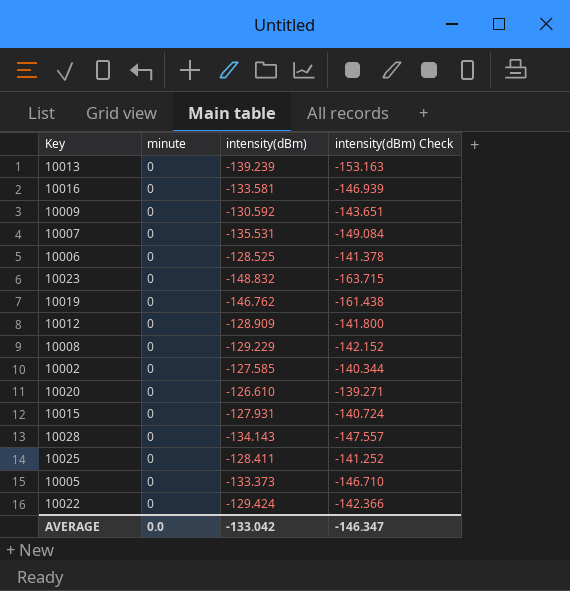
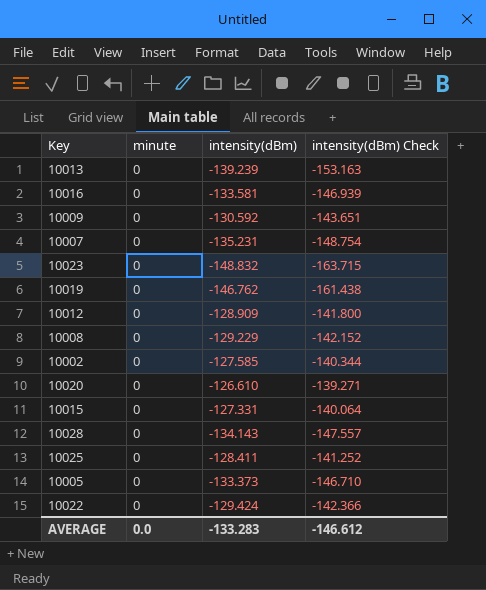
row 10006: 0 | -128.525 | -141.378 -> none
10007 | intensity(dBm): -135.531 -> -135.231
10007 | intensity(dBm) Check: -149.084 -> -148.754
10015 | intensity(dBm): -127.931 -> -127.331
10015 | intensity(dBm) Check: -140.724 -> -140.064
AVERAGE | intensity(dBm): -133.042 -> -133.283
AVERAGE | intensity(dBm) Check: -146.347 -> -146.612

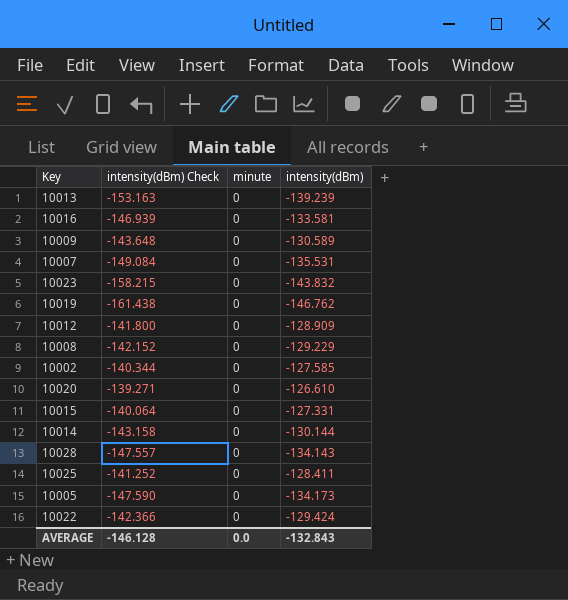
column intensity(dBm) Check | position: 4 -> 2
10009 | intensity(dBm) Check: -143.651 -> -143.648
10009 | intensity(dBm): -130.592 -> -130.589
10007 | intensity(dBm) Check: -148.754 -> -149.084
10007 | intensity(dBm): -135.231 -> -135.531
10023 | intensity(dBm) Check: -163.715 -> -158.215
10023 | intensity(dBm): -148.832 -> -143.832
row 10014: none -> -143.158 | 0 | -130.144
10005 | intensity(dBm) Check: -146.710 -> -147.590
10005 | intensity(dBm): -133.373 -> -134.173
AVERAGE | intensity(dBm) Check: -146.612 -> -146.128
AVERAGE | intensity(dBm): -133.283 -> -132.843

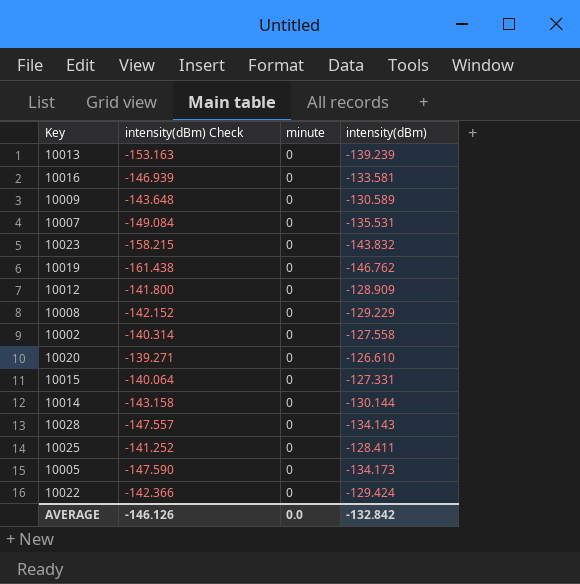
10002 | intensity(dBm) Check: -140.344 -> -140.314
10002 | intensity(dBm): -127.585 -> -127.558
AVERAGE | intensity(dBm) Check: -146.128 -> -146.126
AVERAGE | intensity(dBm): -132.843 -> -132.842

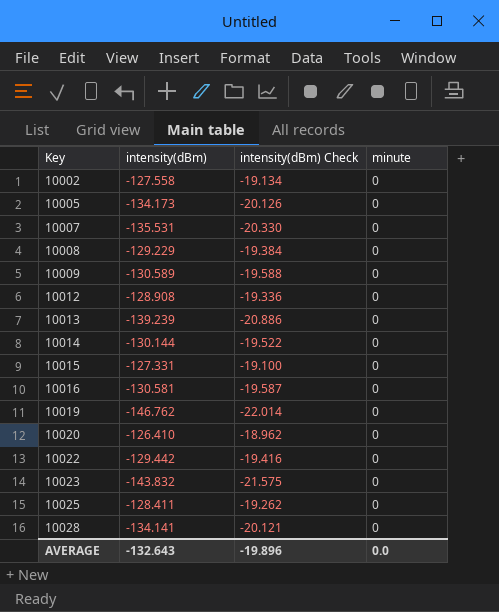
row order: none -> Key ascending
column intensity(dBm) | position: 4 -> 2
column intensity(dBm) Check | formula: [intensity(dBm)] * 1.1 -> [intensity(dBm)] * 0.15
10012 | intensity(dBm): -128.909 -> -128.908
10016 | intensity(dBm): -133.581 -> -130.581
10020 | intensity(dBm): -126.610 -> -126.410
10022 | intensity(dBm): -129.424 -> -129.442
10028 | intensity(dBm): -134.143 -> -134.141
AVERAGE | intensity(dBm): -132.842 -> -132.643
AVERAGE | intensity(dBm) Check: -146.126 -> -19.896

